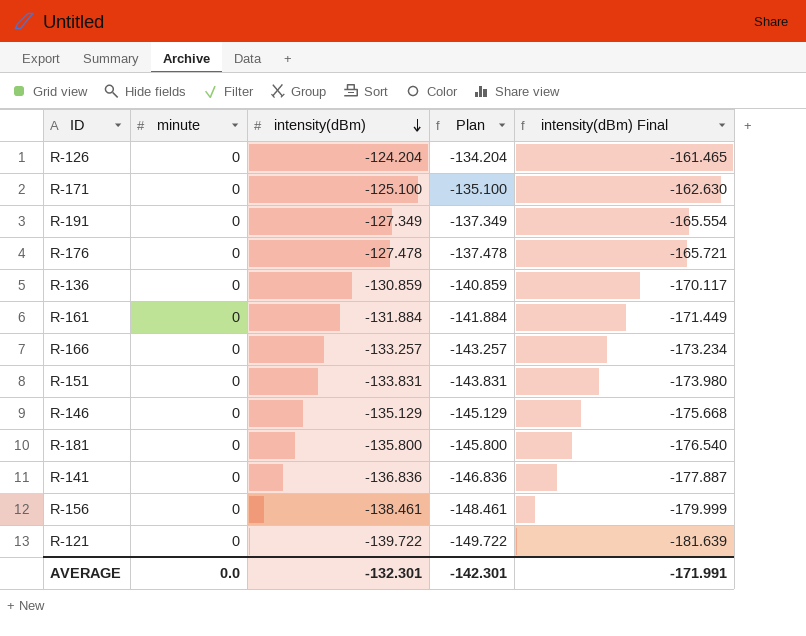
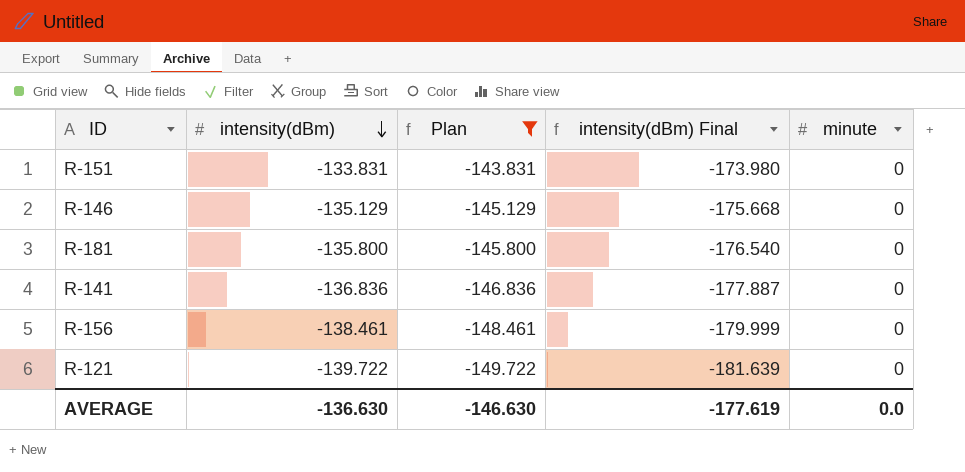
filter: none -> Plan <= -143.831
column minute | position: 2 -> 5
AVERAGE | intensity(dBm): -132.301 -> -136.630
AVERAGE | Plan: -142.301 -> -146.630
AVERAGE | intensity(dBm) Final: -171.991 -> -177.619

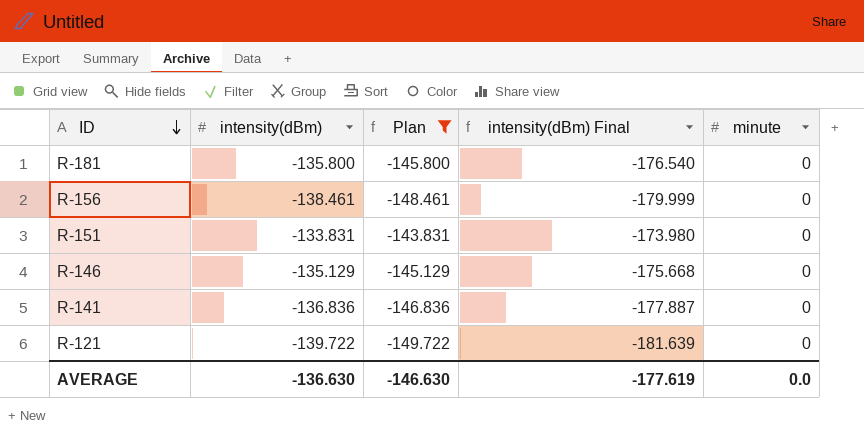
row order: intensity(dBm) descending -> ID descending

